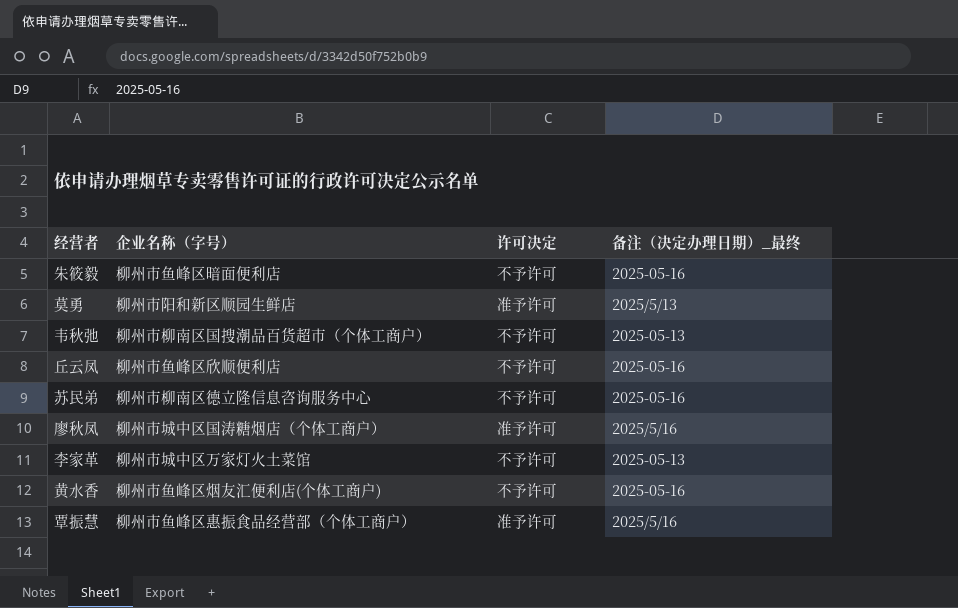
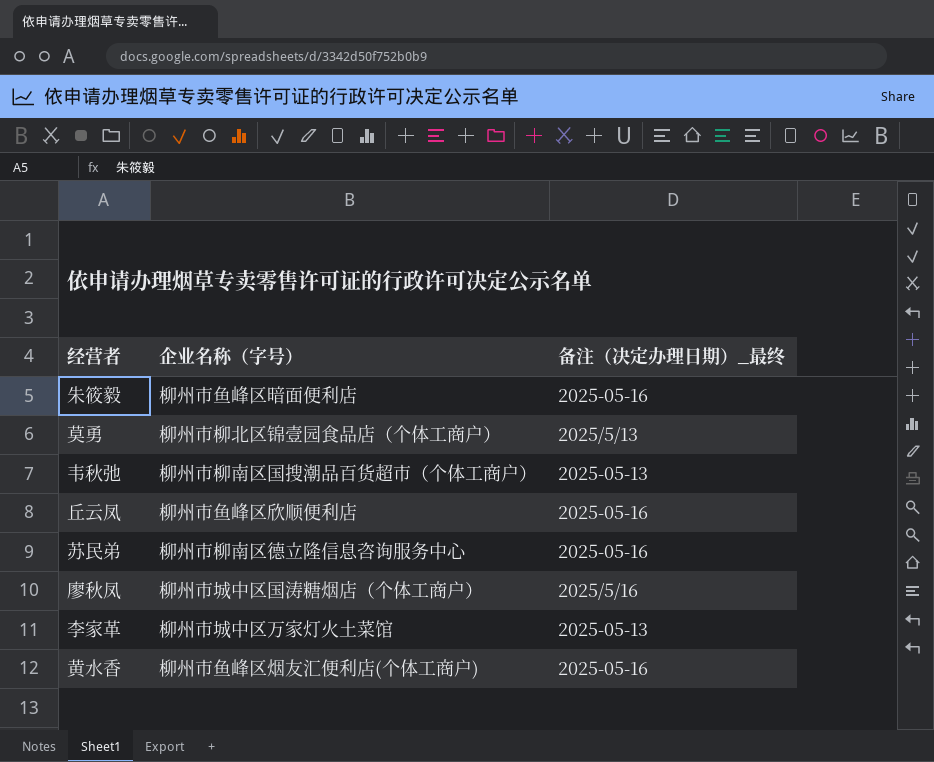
column 许可决定 | position: 3 -> none
row 覃振慧: 柳州市鱼峰区惠振食品经营部（个体工商户） | 准予许可 | 2025/5/16 -> none
莫勇 | 企业名称（字号）: 柳州市阳和新区顺园生鲜店 -> 柳州市柳北区锦壹园食品店（个体工商户）

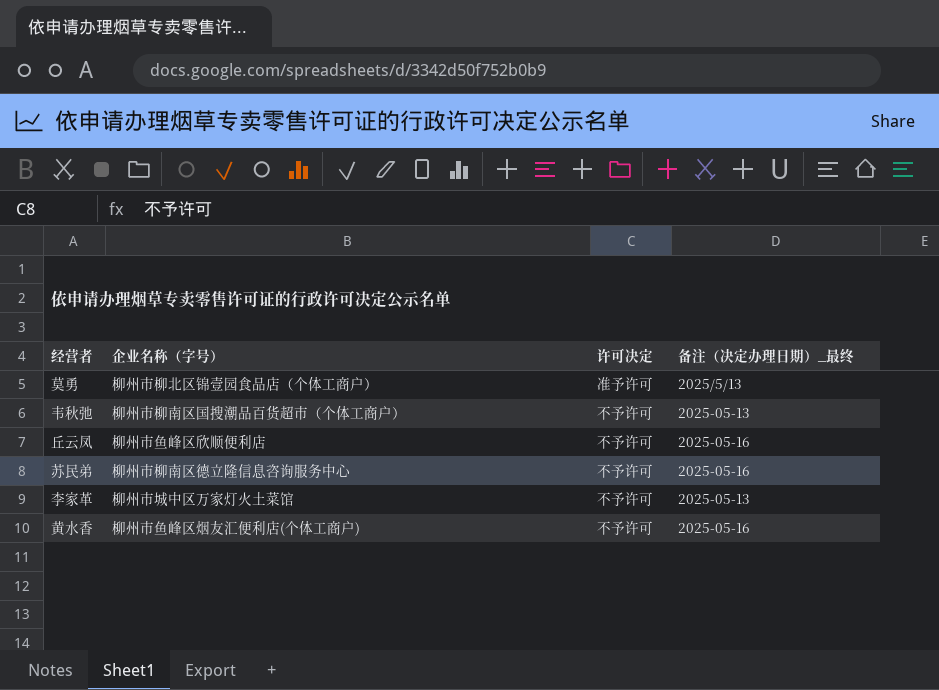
column 许可决定 | position: none -> 3
row 朱筱毅: 柳州市鱼峰区暗面便利店 | 2025-05-16 -> none
row 廖秋凤: 柳州市城中区国涛糖烟店（个体工商户） | 2025/5/16 -> none

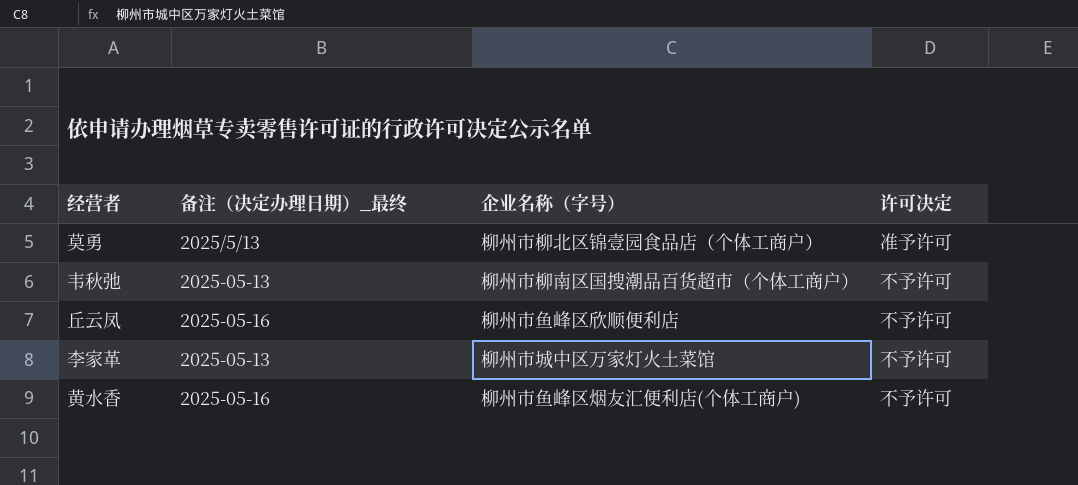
column 备注（决定办理日期）_最终 | position: 4 -> 2
row 苏民弟: 柳州市柳南区德立隆信息咨询服务中心 | 不予许可 | 2025-05-16 -> none

